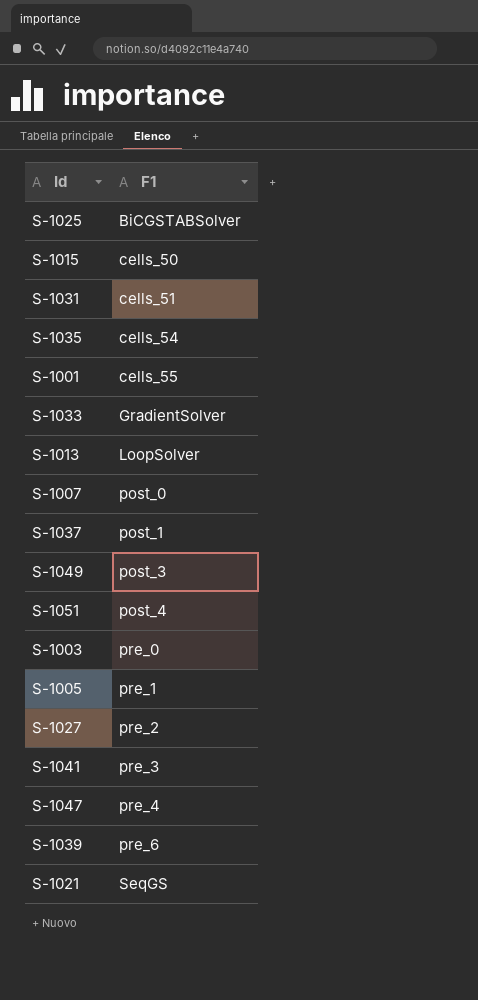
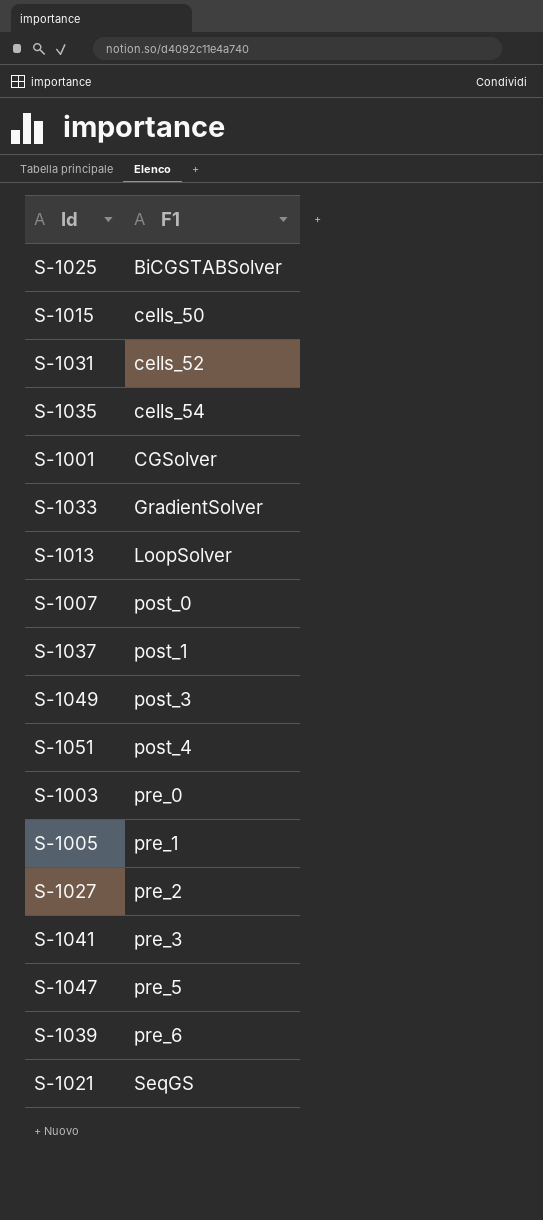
S-1031 | F1: cells_51 -> cells_52
S-1001 | F1: cells_55 -> CGSolver
S-1047 | F1: pre_4 -> pre_5

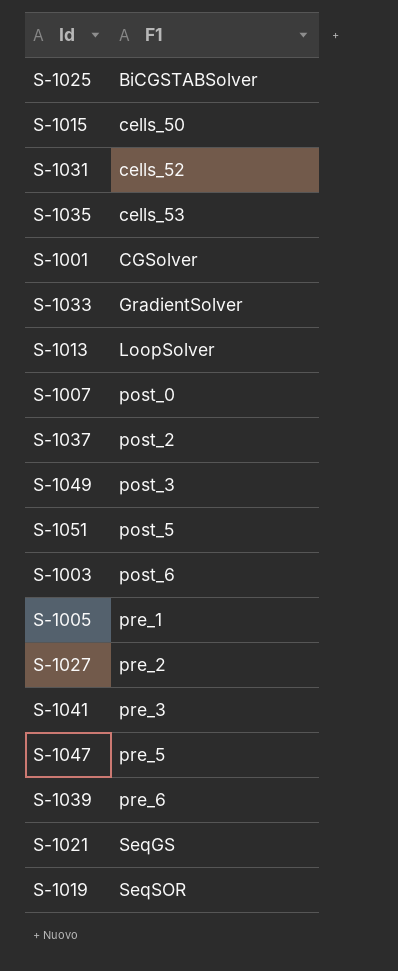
S-1035 | F1: cells_54 -> cells_53
S-1037 | F1: post_1 -> post_2
S-1051 | F1: post_4 -> post_5
S-1003 | F1: pre_0 -> post_6
row S-1019: none -> SeqSOR

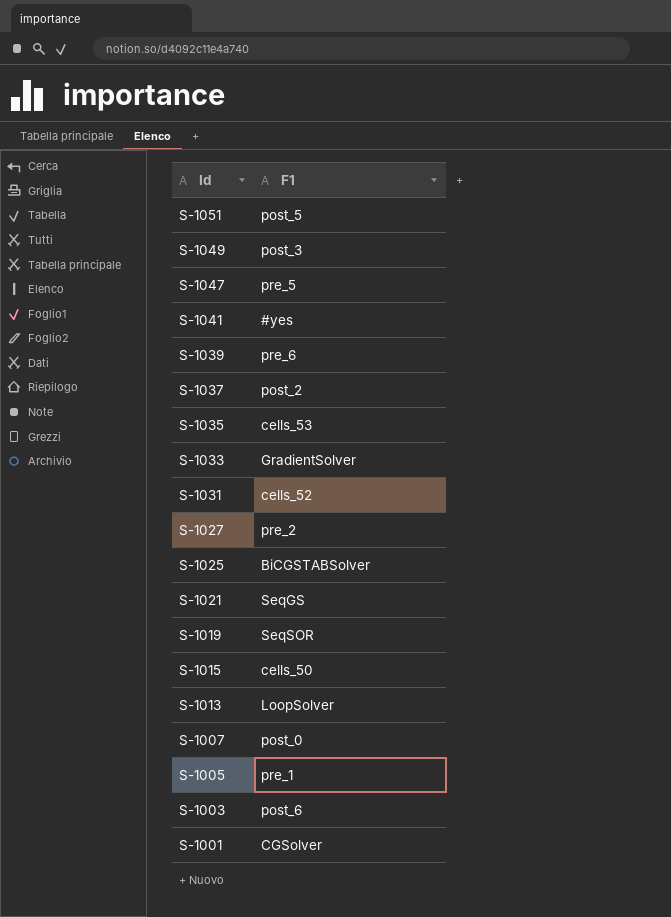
row order: F1 ascending -> Id descending
S-1041 | F1: pre_3 -> #yes

